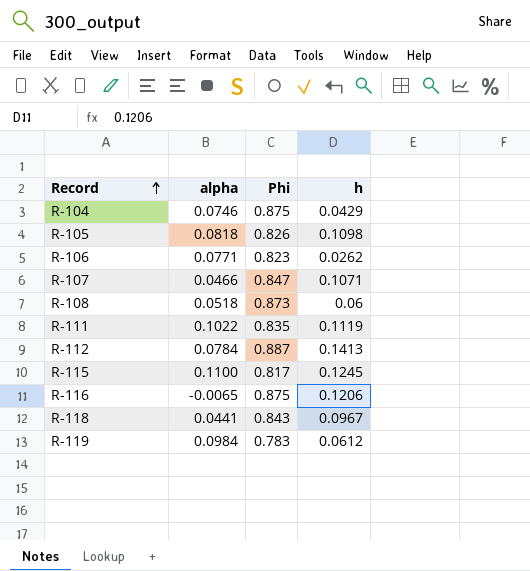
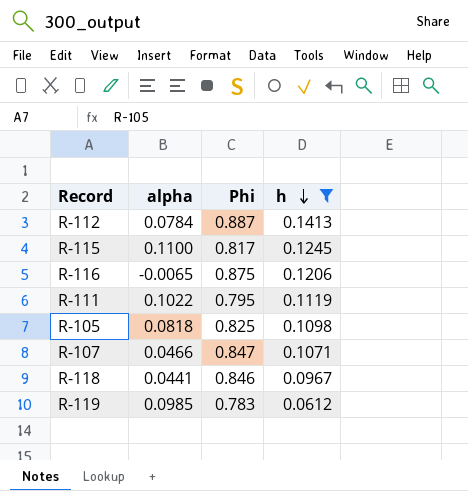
filter: none -> h >= 0.0612
row order: Record ascending -> h descending
R-111 | Phi: 0.835 -> 0.795
R-105 | Phi: 0.826 -> 0.825
R-118 | Phi: 0.843 -> 0.846
R-119 | alpha: 0.0984 -> 0.0985

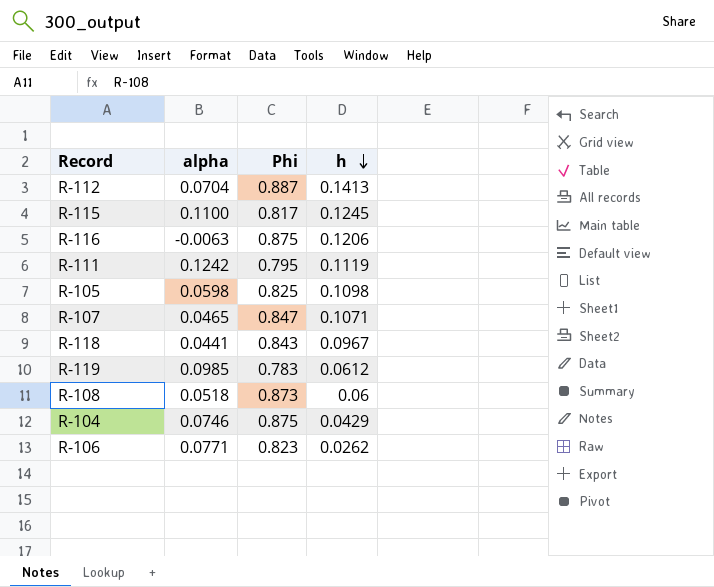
filter: h >= 0.0612 -> none
R-112 | alpha: 0.0784 -> 0.0704
R-116 | alpha: -0.0065 -> -0.0063
R-111 | alpha: 0.1022 -> 0.1242
R-105 | alpha: 0.0818 -> 0.0598
R-107 | alpha: 0.0466 -> 0.0465
R-118 | Phi: 0.846 -> 0.843

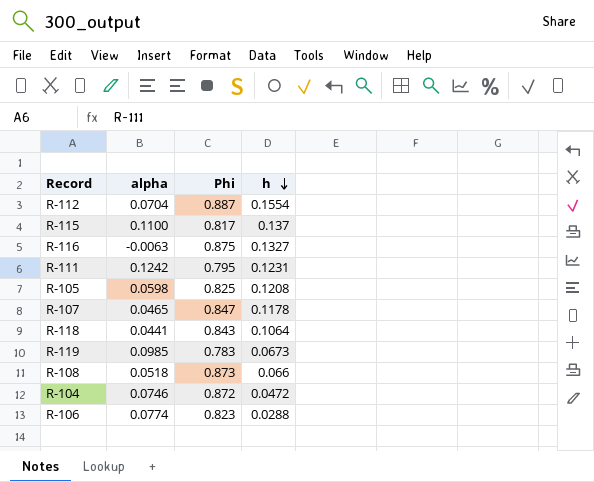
R-112 | h: 0.1413 -> 0.1554
R-115 | h: 0.1245 -> 0.137
R-116 | h: 0.1206 -> 0.1327
R-111 | h: 0.1119 -> 0.1231
R-105 | h: 0.1098 -> 0.1208
R-107 | h: 0.1071 -> 0.1178
R-118 | h: 0.0967 -> 0.1064
R-119 | h: 0.0612 -> 0.0673
R-108 | h: 0.06 -> 0.066
R-104 | Phi: 0.875 -> 0.872
R-104 | h: 0.0429 -> 0.0472
R-106 | alpha: 0.0771 -> 0.0774
R-106 | h: 0.0262 -> 0.0288

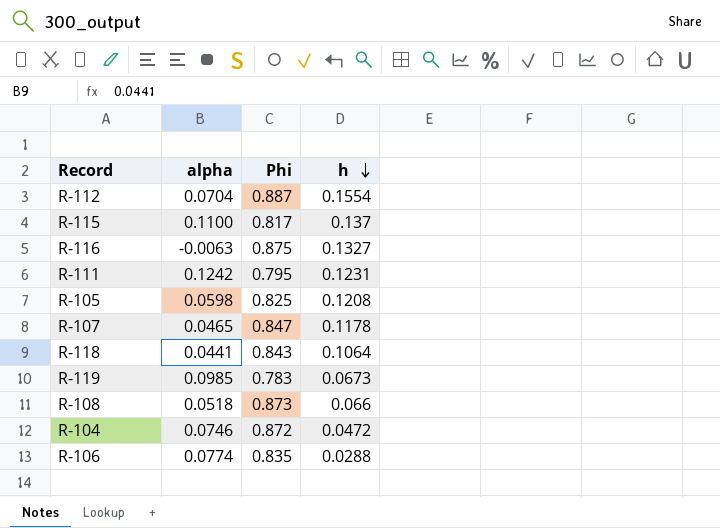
R-106 | Phi: 0.823 -> 0.835

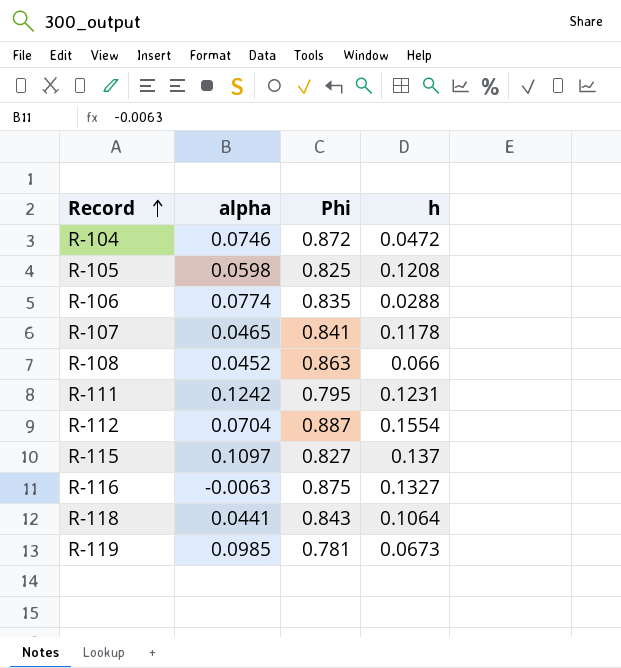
row order: h descending -> Record ascending
R-107 | Phi: 0.847 -> 0.841
R-108 | alpha: 0.0518 -> 0.0452
R-108 | Phi: 0.873 -> 0.863
R-115 | alpha: 0.1100 -> 0.1097
R-115 | Phi: 0.817 -> 0.827
R-119 | Phi: 0.783 -> 0.781

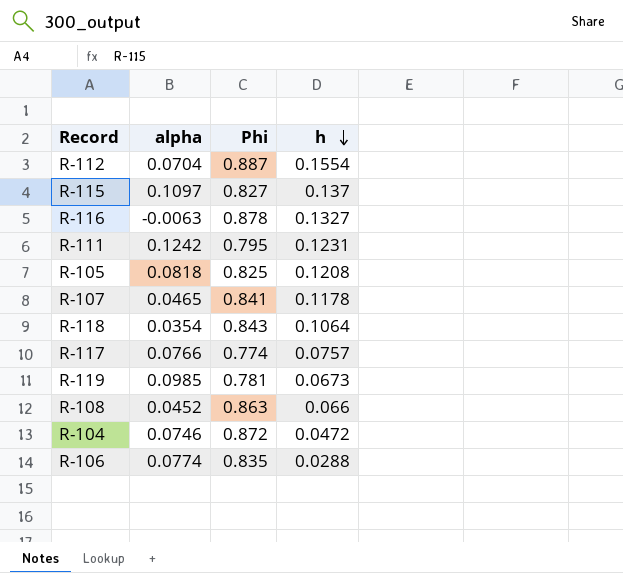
row order: Record ascending -> h descending
R-116 | Phi: 0.875 -> 0.878
R-105 | alpha: 0.0598 -> 0.0818
R-118 | alpha: 0.0441 -> 0.0354
row R-117: none -> 0.0766 | 0.774 | 0.0757

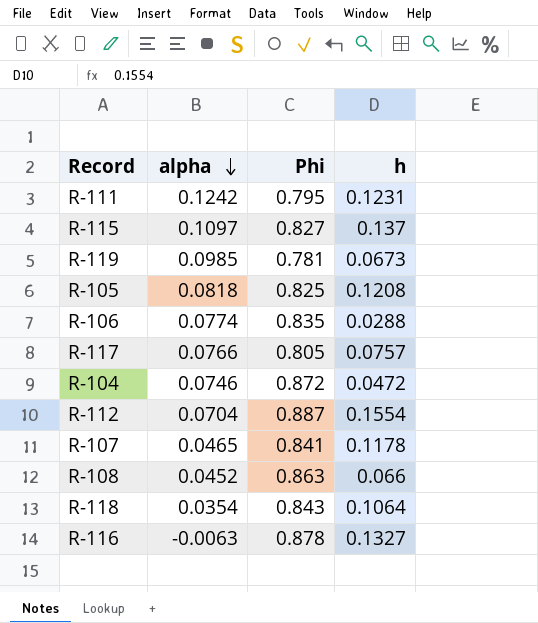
row order: h descending -> alpha descending
R-117 | Phi: 0.774 -> 0.805

